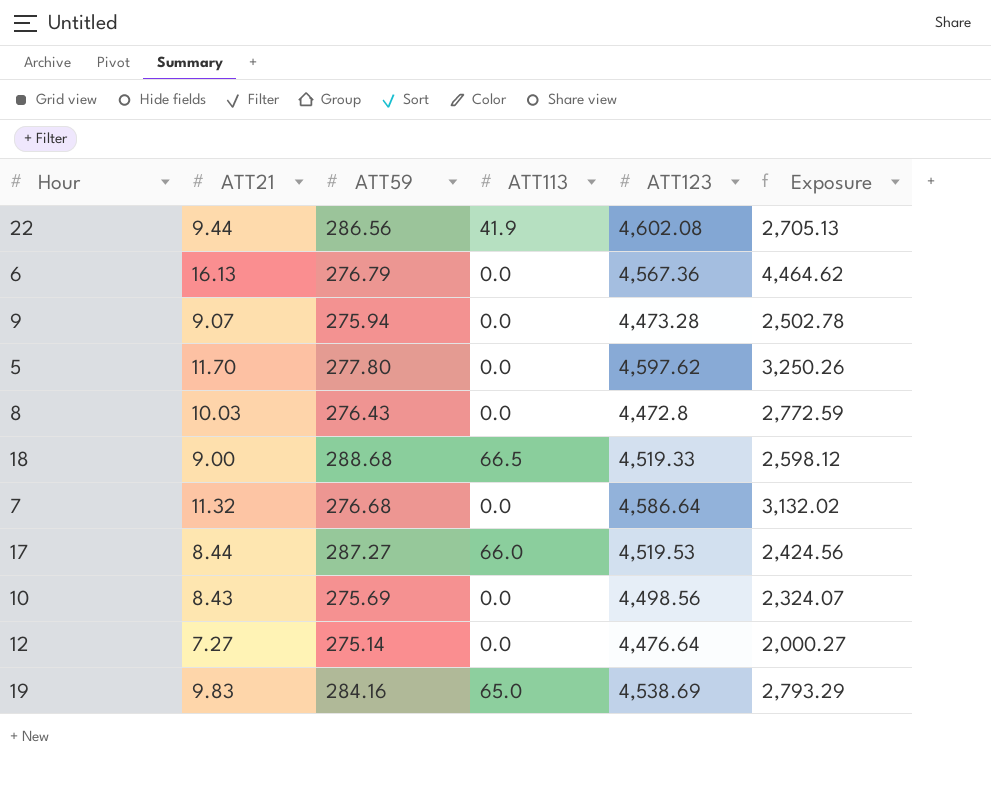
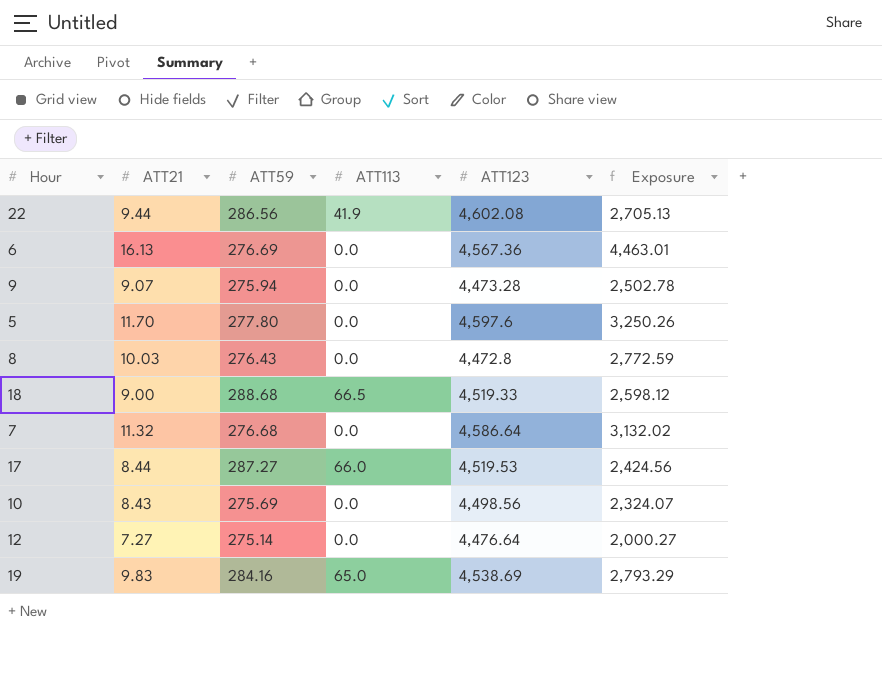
6 | ATT59: 276.79 -> 276.69
6 | Exposure: 4,464.62 -> 4,463.01
5 | ATT123: 4,597.62 -> 4,597.6

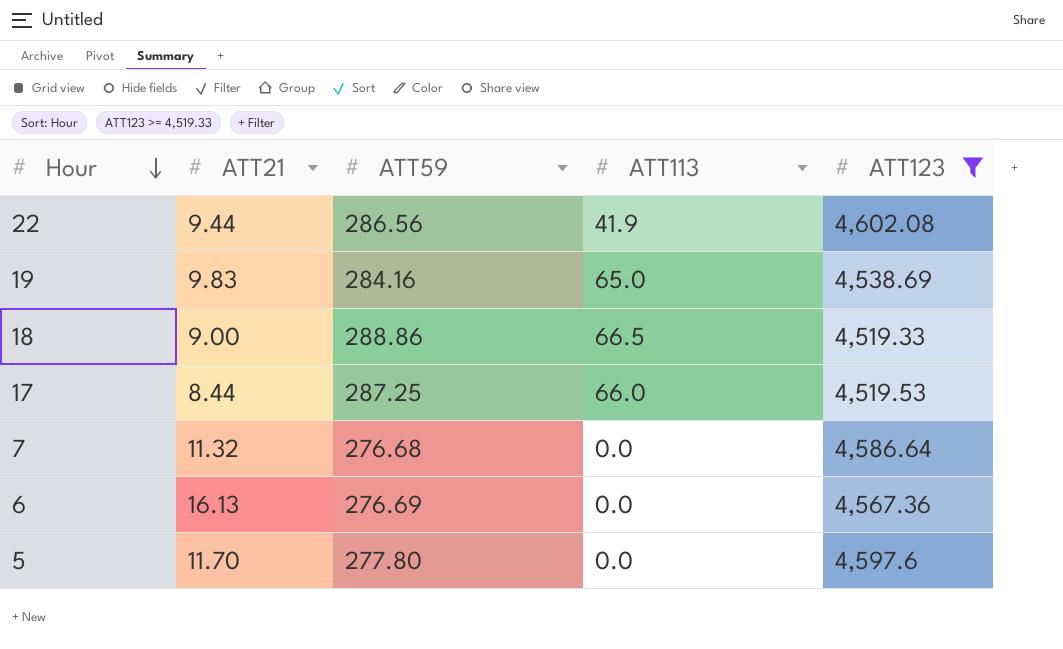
filter: none -> ATT123 >= 4,519.33
row order: none -> Hour descending
column Exposure | formula: [ATT21] * [ATT59] -> none
18 | ATT59: 288.68 -> 288.86
17 | ATT59: 287.27 -> 287.25

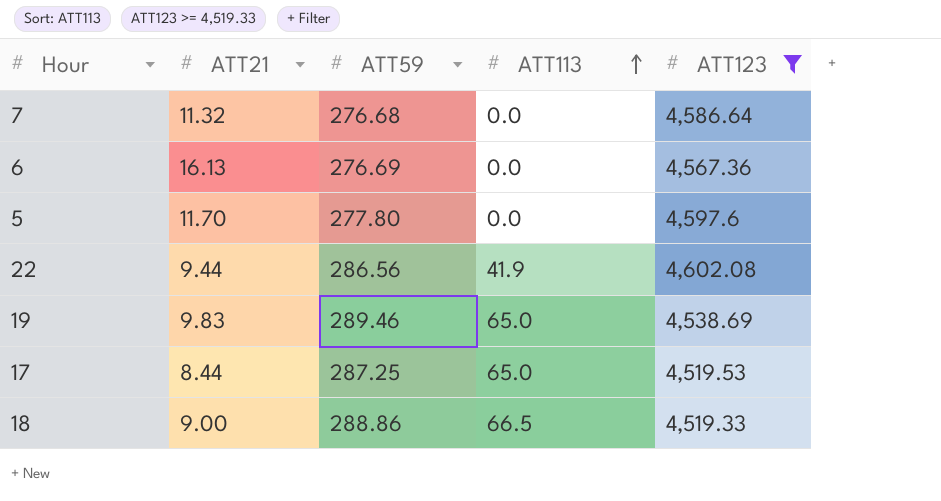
row order: Hour descending -> ATT113 ascending
19 | ATT59: 284.16 -> 289.46
17 | ATT113: 66.0 -> 65.0

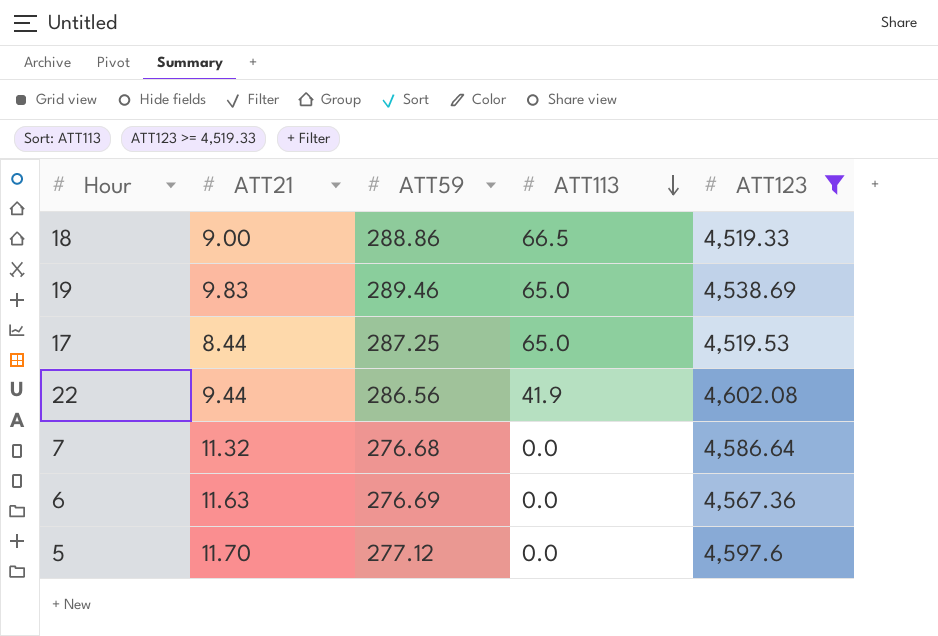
row order: ATT113 ascending -> ATT113 descending
6 | ATT21: 16.13 -> 11.63
5 | ATT59: 277.80 -> 277.12

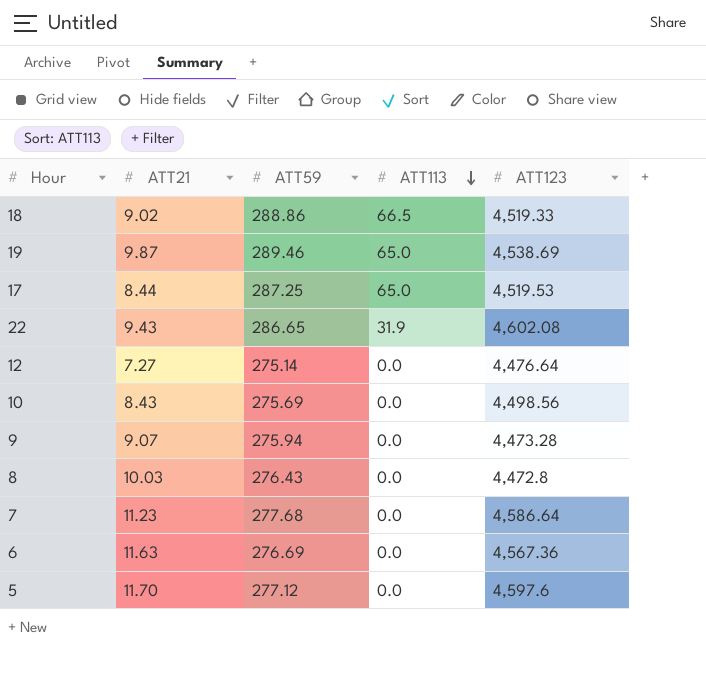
filter: ATT123 >= 4,519.33 -> none
18 | ATT21: 9.00 -> 9.02
19 | ATT21: 9.83 -> 9.87
22 | ATT21: 9.44 -> 9.43
22 | ATT59: 286.56 -> 286.65
22 | ATT113: 41.9 -> 31.9
7 | ATT21: 11.32 -> 11.23
7 | ATT59: 276.68 -> 277.68

